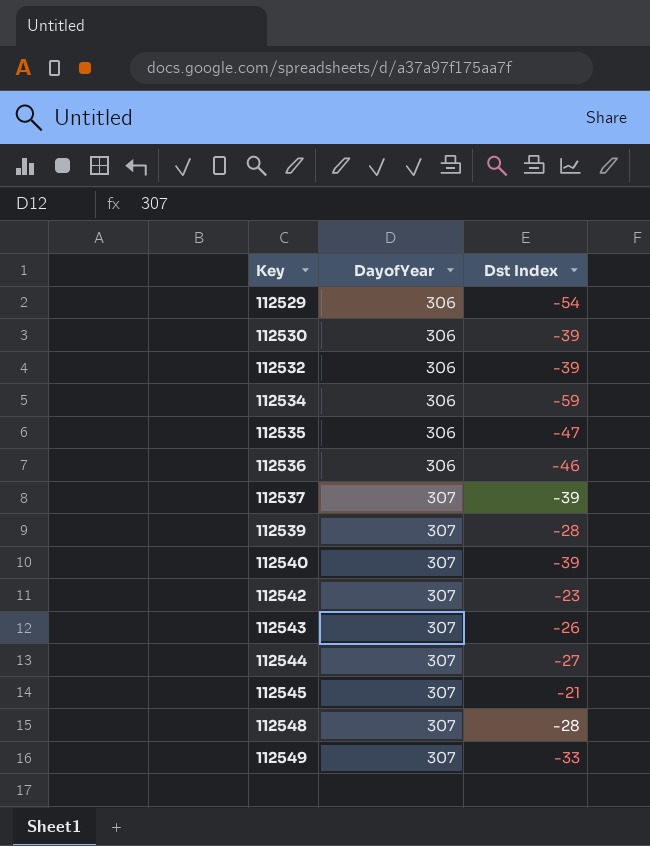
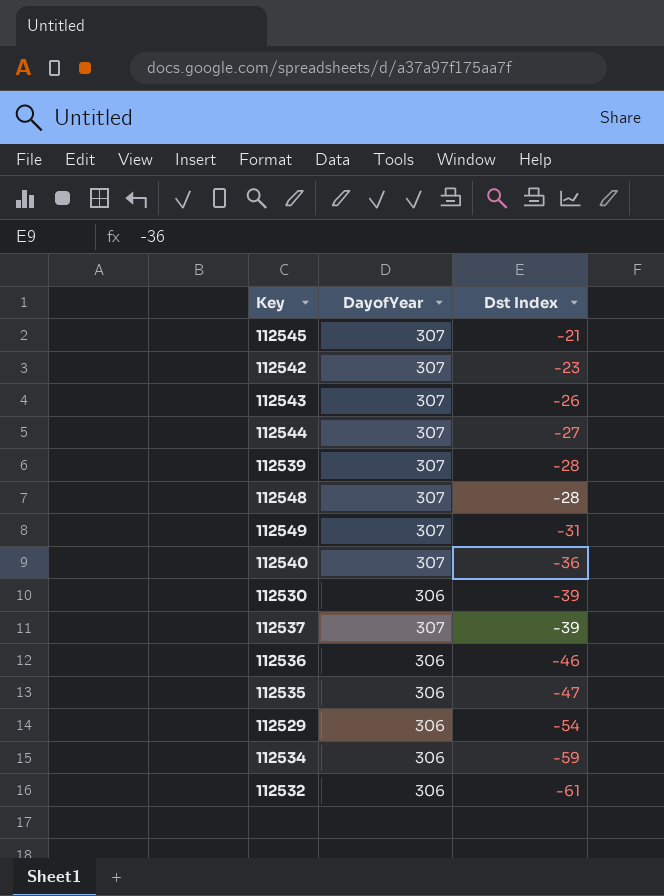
row order: Key ascending -> Dst Index descending
112549 | Dst Index: -33 -> -31
112540 | Dst Index: -39 -> -36
112532 | Dst Index: -39 -> -61

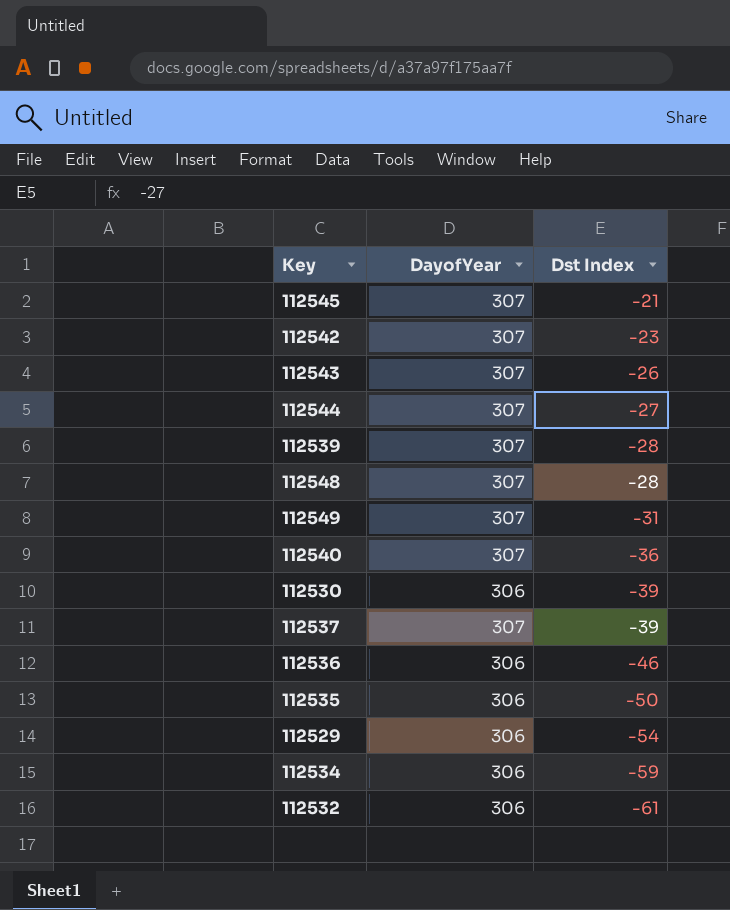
112535 | Dst Index: -47 -> -50

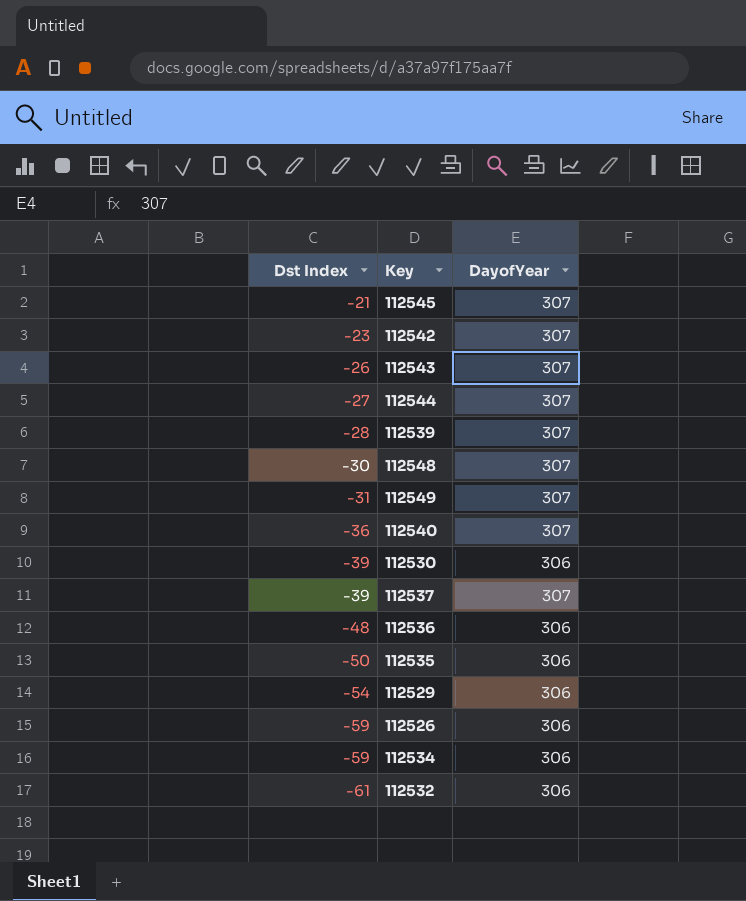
column Dst Index | position: 3 -> 1
112548 | Dst Index: -28 -> -30
112536 | Dst Index: -46 -> -48
row 112526: none -> -59 | 306

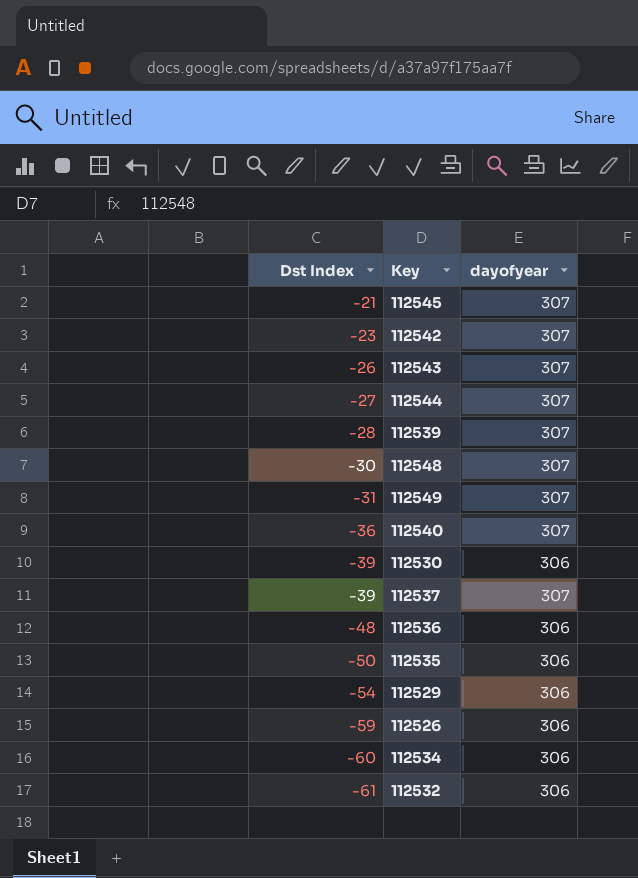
column name: DayofYear -> dayofyear
112534 | Dst Index: -59 -> -60

